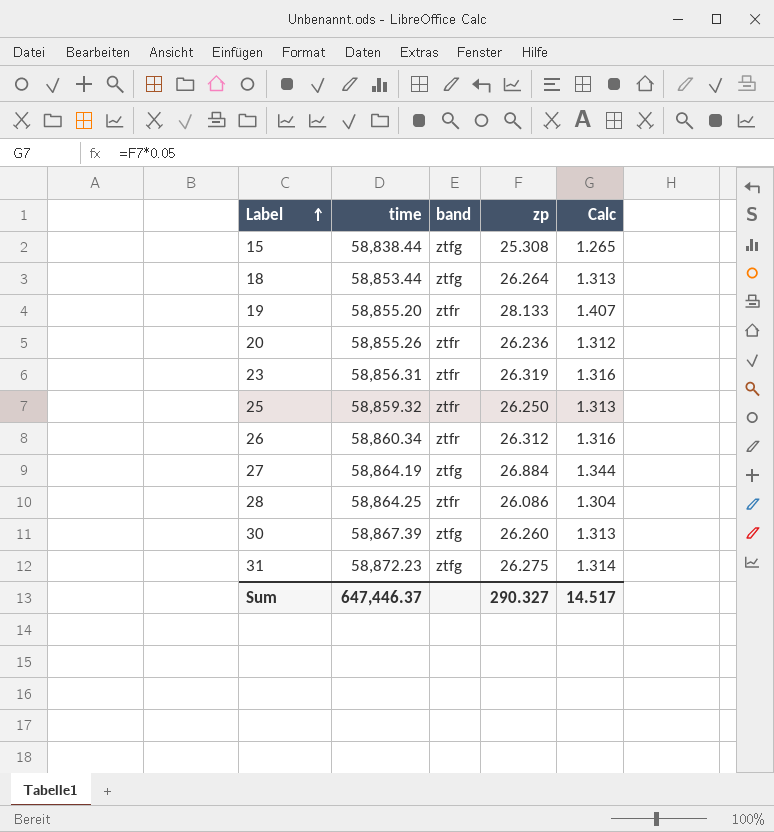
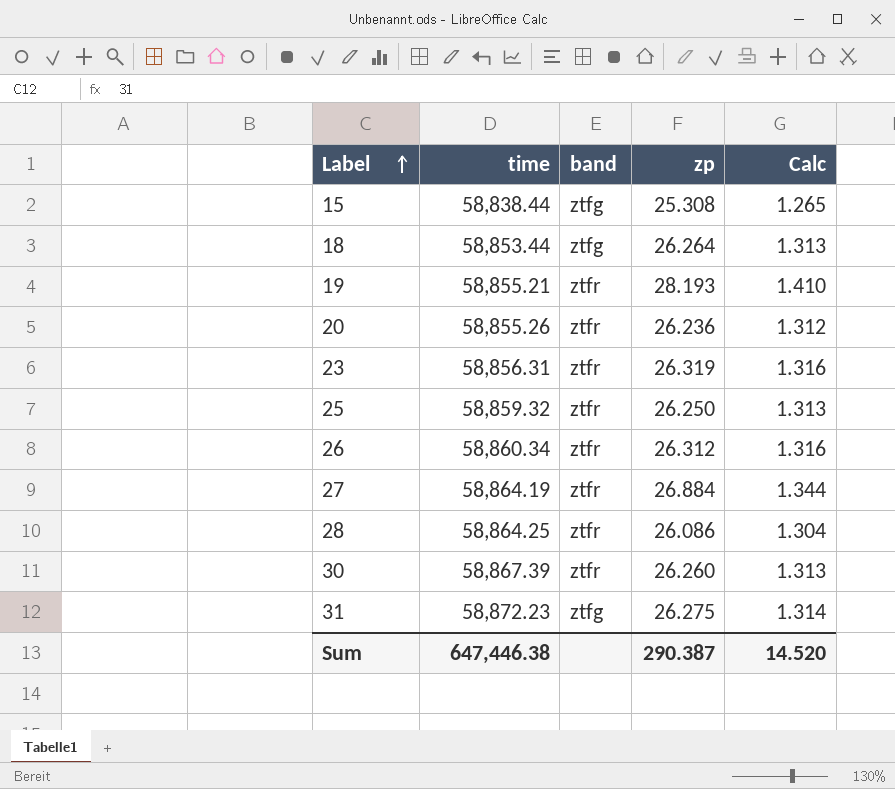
19 | time: 58,855.20 -> 58,855.21
19 | zp: 28.133 -> 28.193
19 | Calc: 1.407 -> 1.410
27 | band: ztfg -> ztfr
30 | band: ztfg -> ztfr
Sum | time: 647,446.37 -> 647,446.38
Sum | zp: 290.327 -> 290.387
Sum | Calc: 14.517 -> 14.520

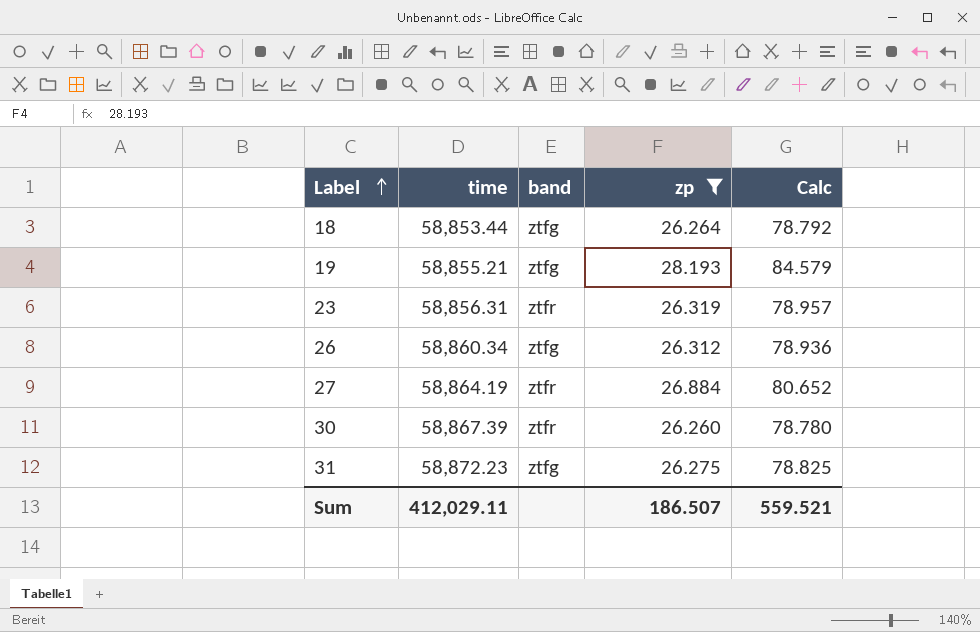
filter: none -> zp >= 26.260
column Calc | formula: [zp] * 0.05 -> [zp] * 3
19 | band: ztfr -> ztfg
26 | band: ztfr -> ztfg
Sum | time: 647,446.38 -> 412,029.11
Sum | zp: 290.387 -> 186.507
Sum | Calc: 14.520 -> 559.521

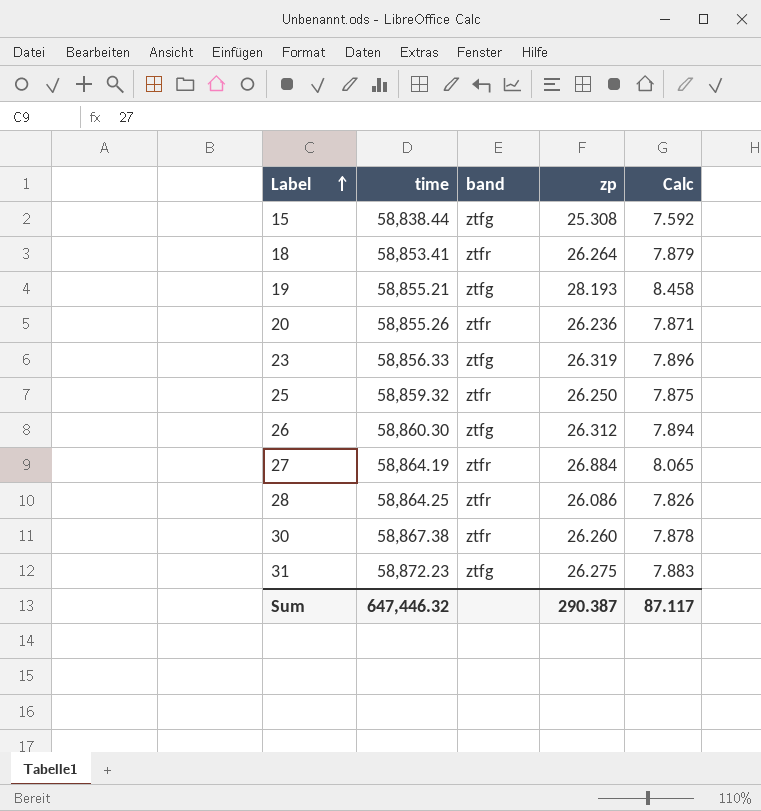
filter: zp >= 26.260 -> none
column Calc | formula: [zp] * 3 -> [zp] * 0.3
18 | time: 58,853.44 -> 58,853.41
18 | band: ztfg -> ztfr
23 | time: 58,856.31 -> 58,856.33
23 | band: ztfr -> ztfg
26 | time: 58,860.34 -> 58,860.30
30 | time: 58,867.39 -> 58,867.38
Sum | time: 412,029.11 -> 647,446.32
Sum | zp: 186.507 -> 290.387
Sum | Calc: 559.521 -> 87.117

